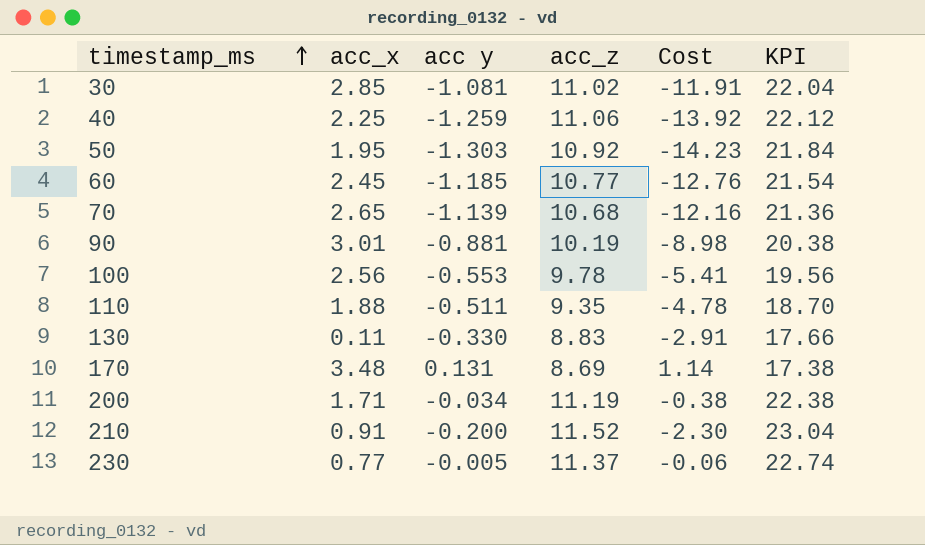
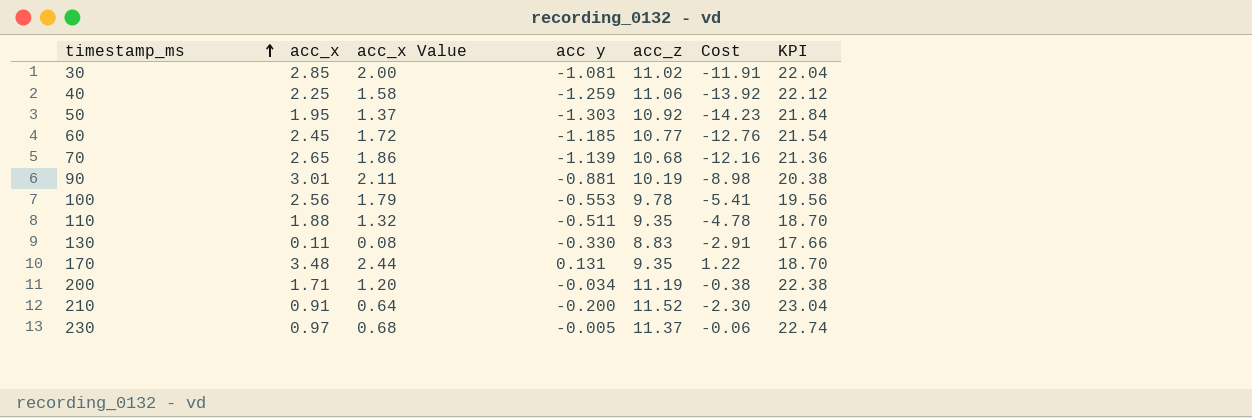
column acc_x Value | formula: none -> [acc_x] * 0.7
170 | acc_z: 8.69 -> 9.35
170 | Cost: 1.14 -> 1.22
170 | KPI: 17.38 -> 18.70
230 | acc_x: 0.77 -> 0.97

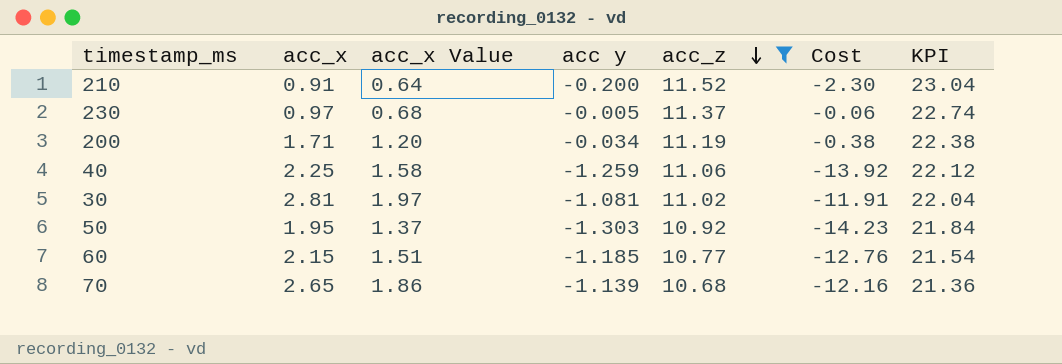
filter: none -> acc_z >= 10.68
row order: timestamp_ms ascending -> acc_z descending
30 | acc_x: 2.85 -> 2.81
30 | acc_x Value: 2.00 -> 1.97
60 | acc_x: 2.45 -> 2.15
60 | acc_x Value: 1.72 -> 1.51

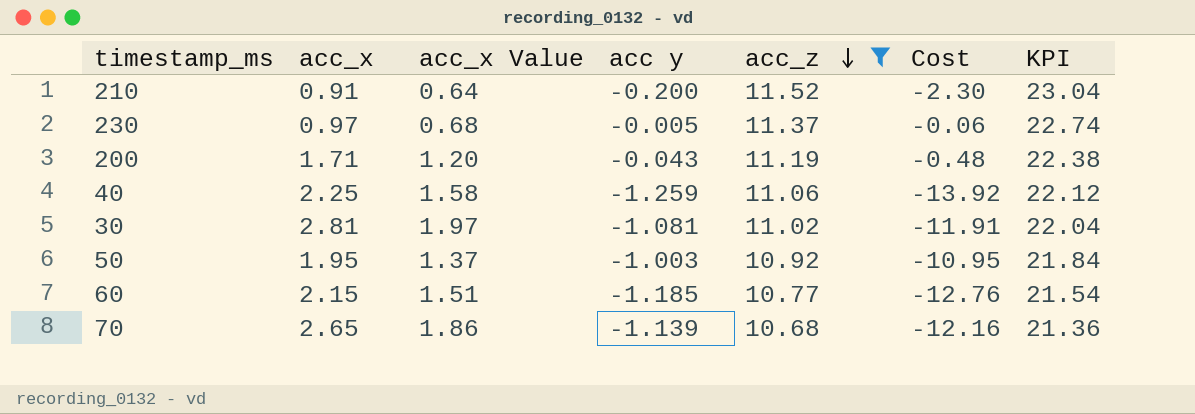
200 | acc y: -0.034 -> -0.043
200 | Cost: -0.38 -> -0.48
50 | acc y: -1.303 -> -1.003
50 | Cost: -14.23 -> -10.95

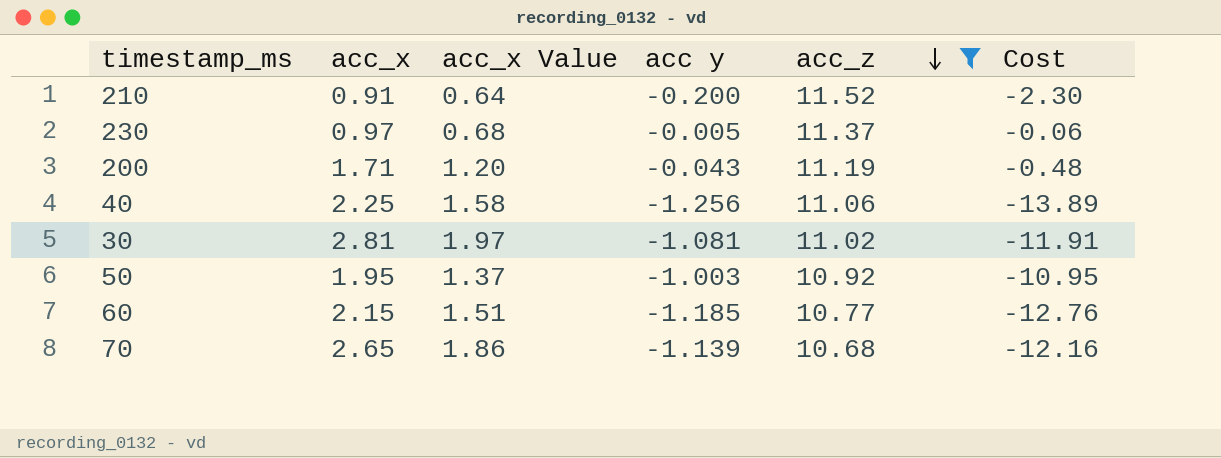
column KPI | formula: [acc_z] * 2 -> none
40 | acc y: -1.259 -> -1.256
40 | Cost: -13.92 -> -13.89

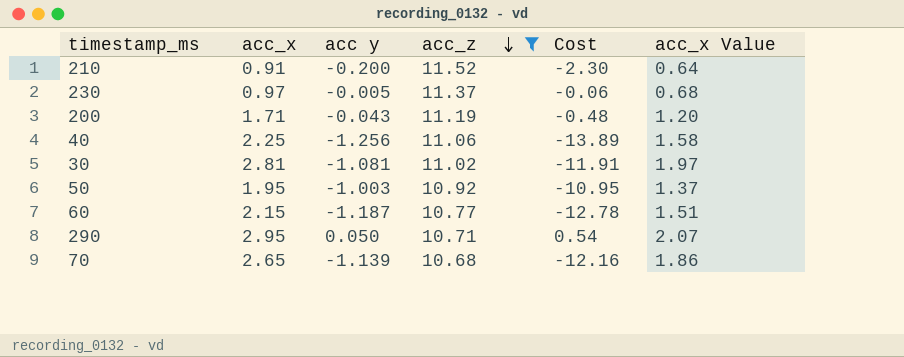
column acc_x Value | position: 3 -> 6
60 | acc y: -1.185 -> -1.187
60 | Cost: -12.76 -> -12.78
row 290: none -> 2.95 | 0.050 | 10.71 | 0.54 | 2.07

